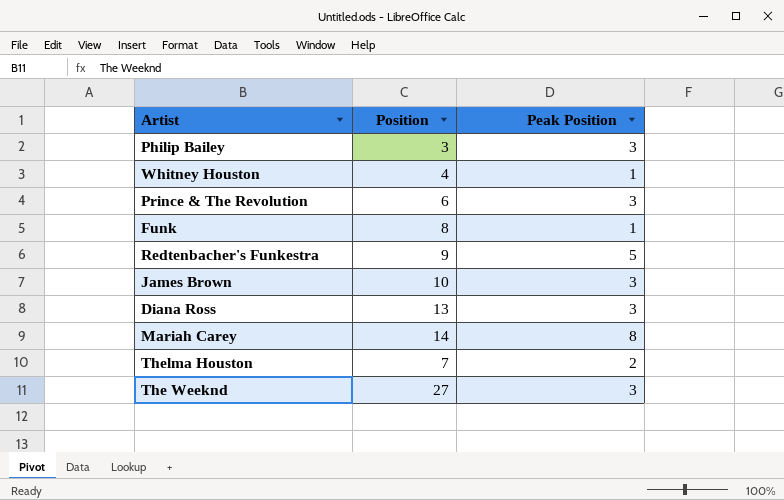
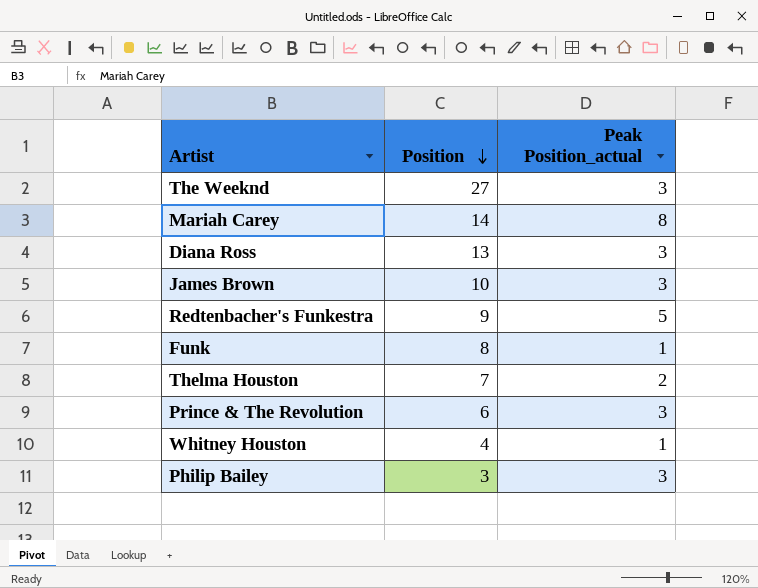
row order: none -> Position descending
column name: Peak Position -> Peak Position_actual

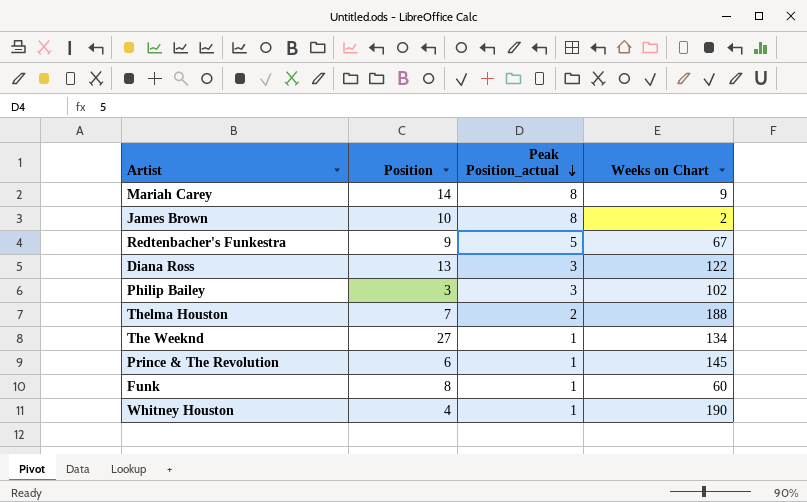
row order: Position descending -> Peak Position_actual descending
column Weeks on Chart | position: none -> 4
James Brown | Peak Position_actual: 3 -> 8
The Weeknd | Peak Position_actual: 3 -> 1
Prince & The Revolution | Peak Position_actual: 3 -> 1

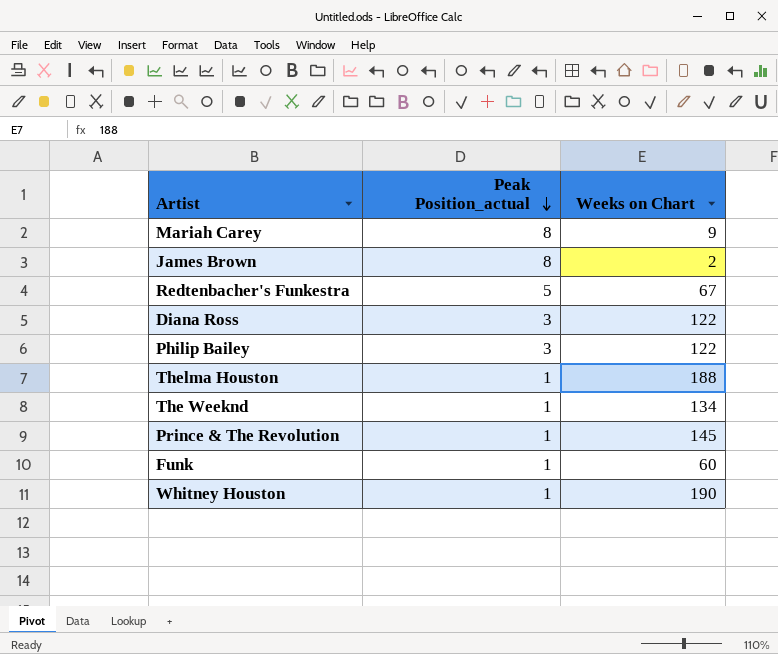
column Position | position: 2 -> none
Philip Bailey | Weeks on Chart: 102 -> 122
Thelma Houston | Peak Position_actual: 2 -> 1

